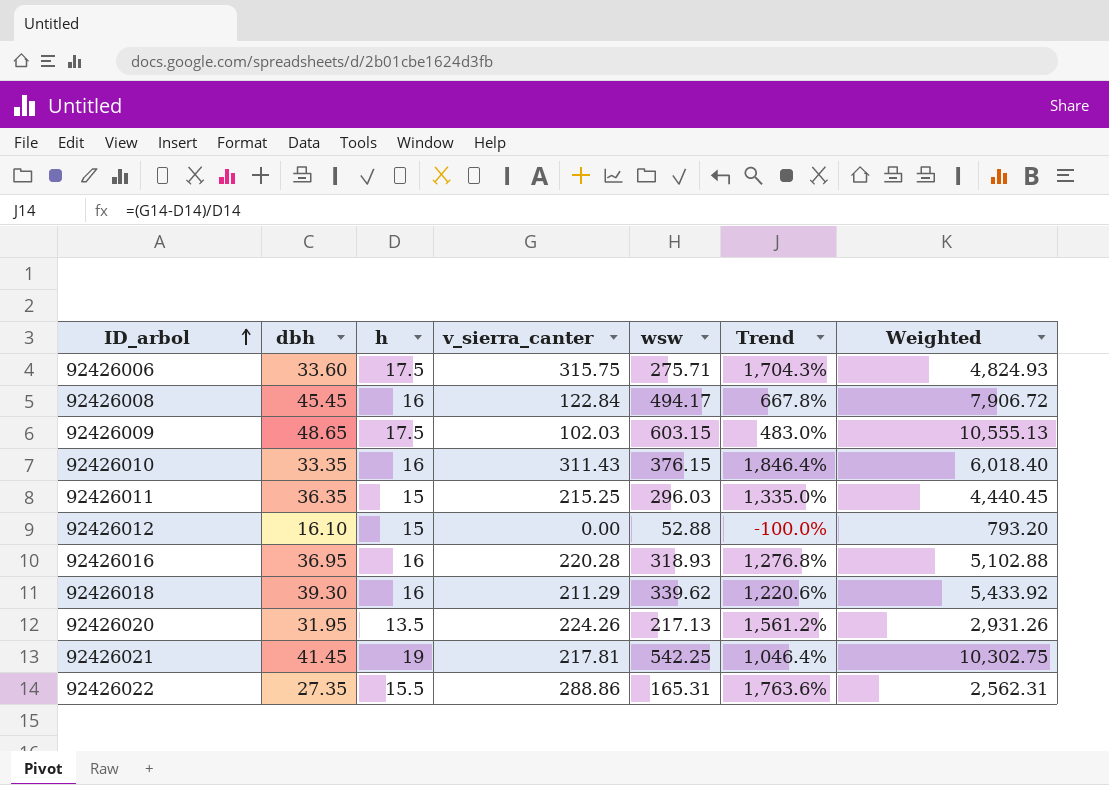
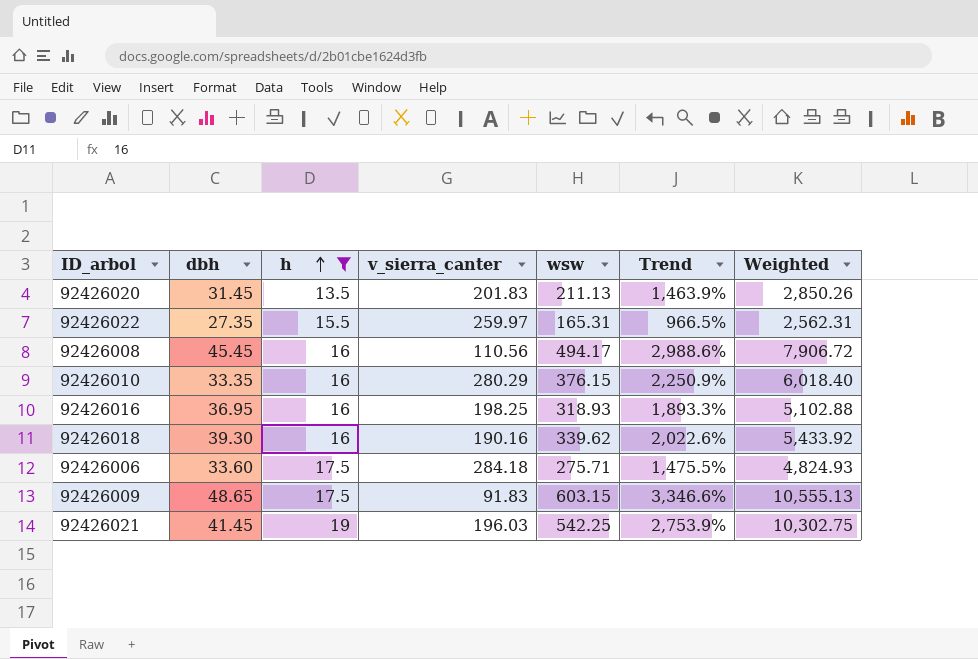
filter: none -> h != 15
row order: ID_arbol ascending -> h ascending
column Trend | formula: ([v_sierra_canter] - [h]) / [h] -> ([wsw] - [h]) / [h]
92426020 | dbh: 31.95 -> 31.45
92426020 | v_sierra_canter: 224.26 -> 201.83
92426020 | wsw: 217.13 -> 211.13
92426020 | Weighted: 2,931.26 -> 2,850.26
92426022 | v_sierra_canter: 288.86 -> 259.97
92426008 | v_sierra_canter: 122.84 -> 110.56
92426010 | v_sierra_canter: 311.43 -> 280.29
92426016 | v_sierra_canter: 220.28 -> 198.25
92426018 | v_sierra_canter: 211.29 -> 190.16
92426006 | v_sierra_canter: 315.75 -> 284.18
92426009 | v_sierra_canter: 102.03 -> 91.83
92426021 | v_sierra_canter: 217.81 -> 196.03

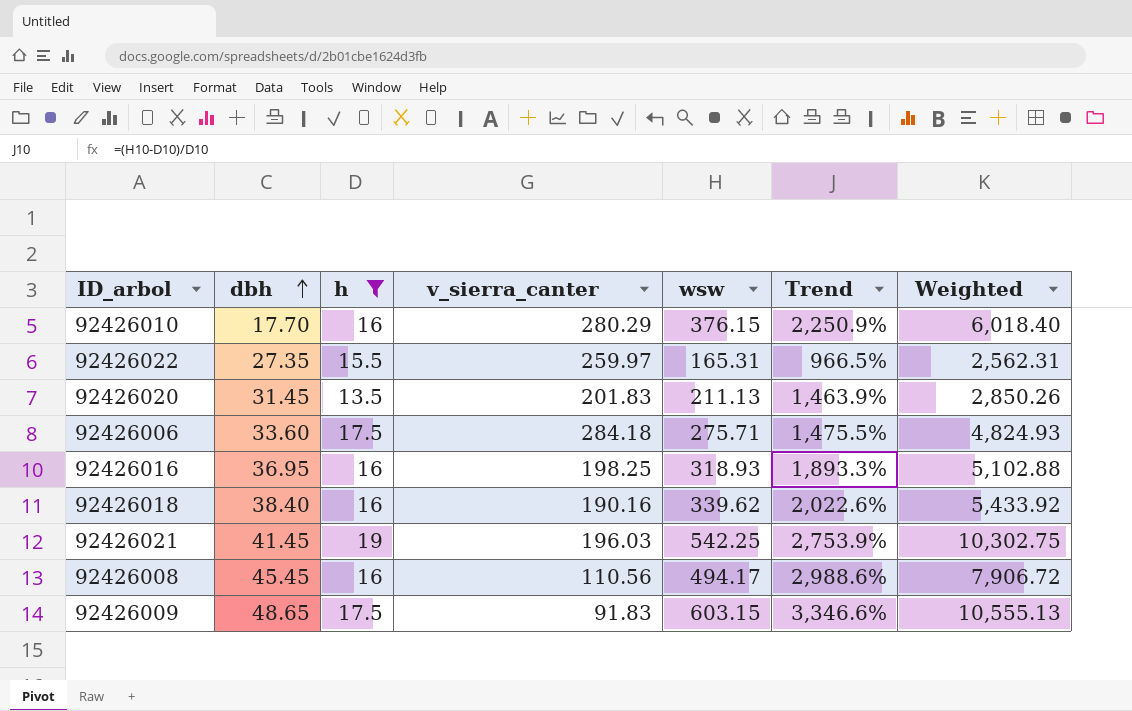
row order: h ascending -> dbh ascending
92426010 | dbh: 33.35 -> 17.70
92426018 | dbh: 39.30 -> 38.40

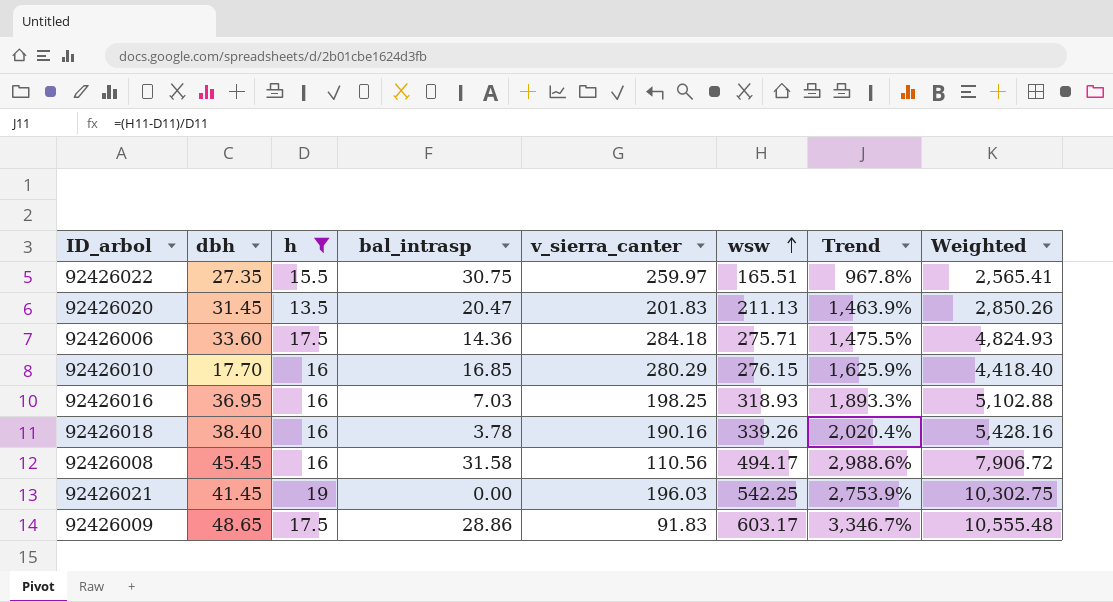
row order: dbh ascending -> wsw ascending
column bal_intrasp | position: none -> 4
92426022 | wsw: 165.31 -> 165.51
92426022 | Trend: 966.5% -> 967.8%
92426022 | Weighted: 2,562.31 -> 2,565.41
92426010 | wsw: 376.15 -> 276.15
92426010 | Trend: 2,250.9% -> 1,625.9%
92426010 | Weighted: 6,018.40 -> 4,418.40
92426018 | wsw: 339.62 -> 339.26
92426018 | Trend: 2,022.6% -> 2,020.4%
92426018 | Weighted: 5,433.92 -> 5,428.16
92426009 | wsw: 603.15 -> 603.17
92426009 | Trend: 3,346.6% -> 3,346.7%
92426009 | Weighted: 10,555.13 -> 10,555.48

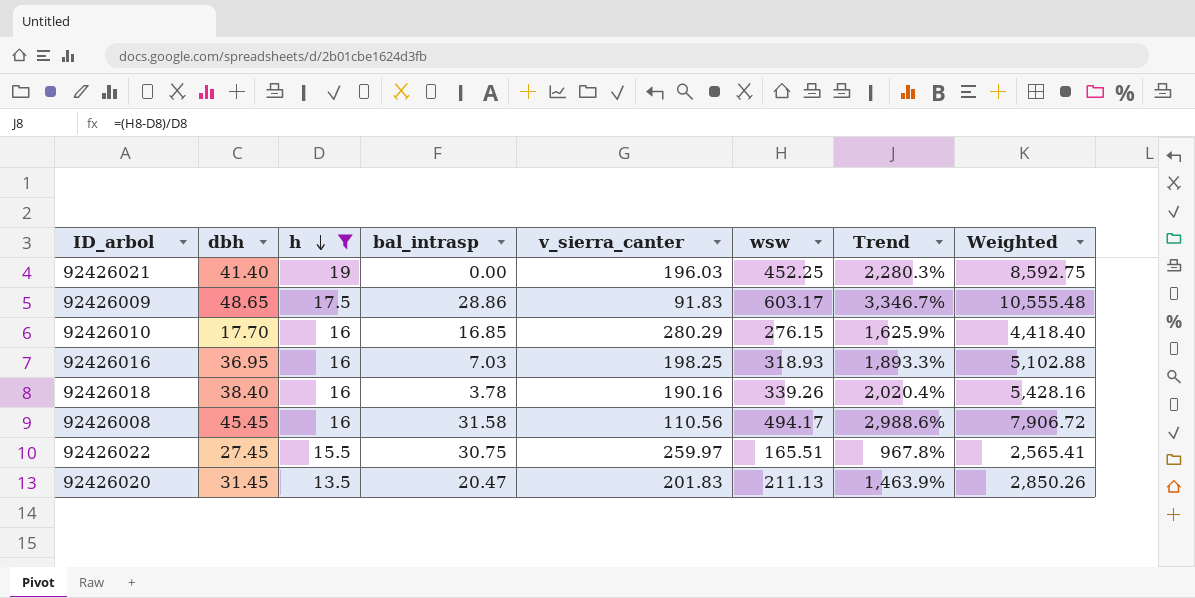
row order: wsw ascending -> h descending
row 92426006: 33.60 | 17.5 | 14.36 | 284.18 | 275.71 | 1,475.5% | 4,824.93 -> none
92426021 | dbh: 41.45 -> 41.40
92426021 | wsw: 542.25 -> 452.25
92426021 | Trend: 2,753.9% -> 2,280.3%
92426021 | Weighted: 10,302.75 -> 8,592.75
92426022 | dbh: 27.35 -> 27.45

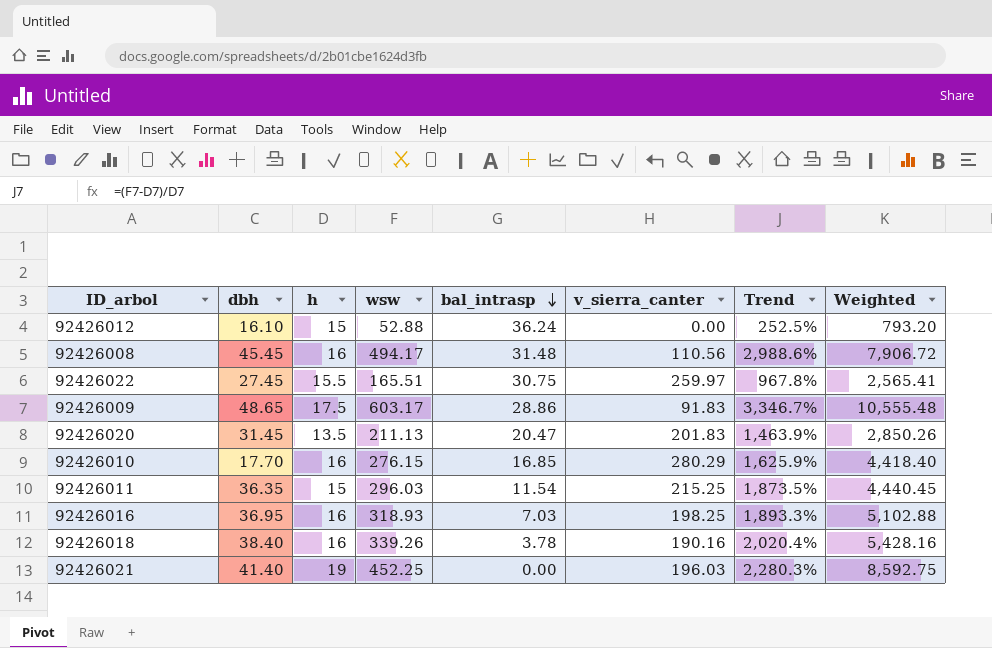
filter: h != 15 -> none
row order: h descending -> bal_intrasp descending
column wsw | position: 6 -> 4
92426008 | bal_intrasp: 31.58 -> 31.48

